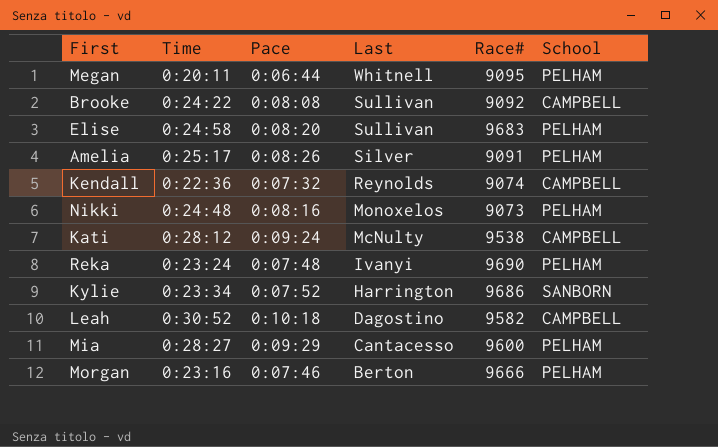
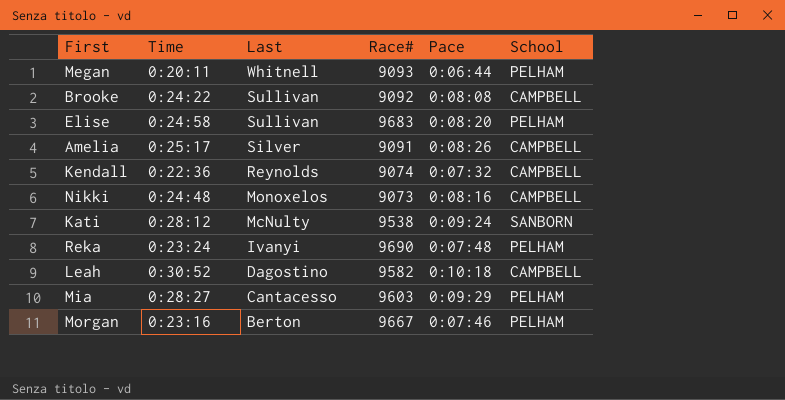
column Pace | position: 3 -> 5
row Kylie: 0:23:34 | 0:07:52 | Harrington | 9686 | SANBORN -> none
Megan | Race#: 9095 -> 9093
Amelia | School: PELHAM -> CAMPBELL
Nikki | School: PELHAM -> CAMPBELL
Kati | School: CAMPBELL -> SANBORN
Mia | Race#: 9600 -> 9603
Morgan | Race#: 9666 -> 9667

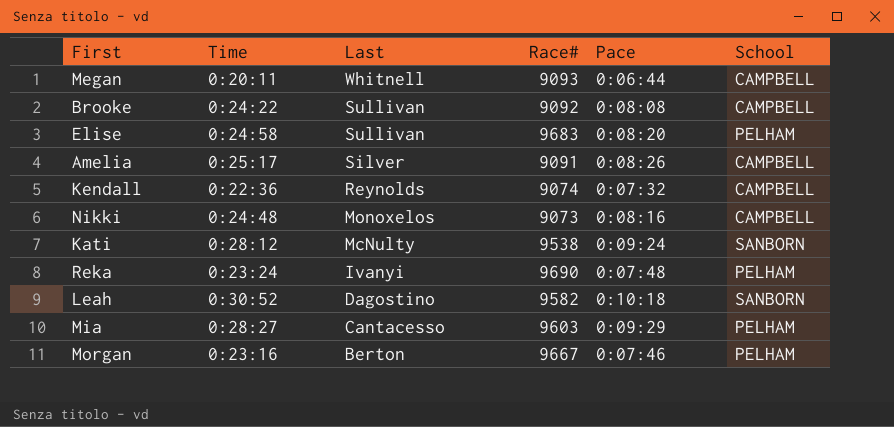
Megan | School: PELHAM -> CAMPBELL
Leah | School: CAMPBELL -> SANBORN

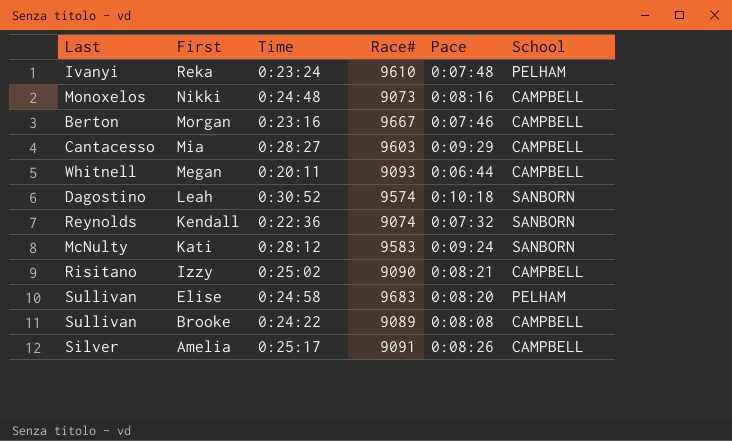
row order: Last descending -> First descending
column Last | position: 3 -> 1
Reka | Race#: 9690 -> 9610
Morgan | School: PELHAM -> CAMPBELL
Mia | School: PELHAM -> CAMPBELL
Leah | Race#: 9582 -> 9574
Kendall | School: CAMPBELL -> SANBORN
Kati | Race#: 9538 -> 9583
row Izzy: none -> Risitano | 0:25:02 | 9090 | 0:08:21 | CAMPBELL
Brooke | Race#: 9092 -> 9089

